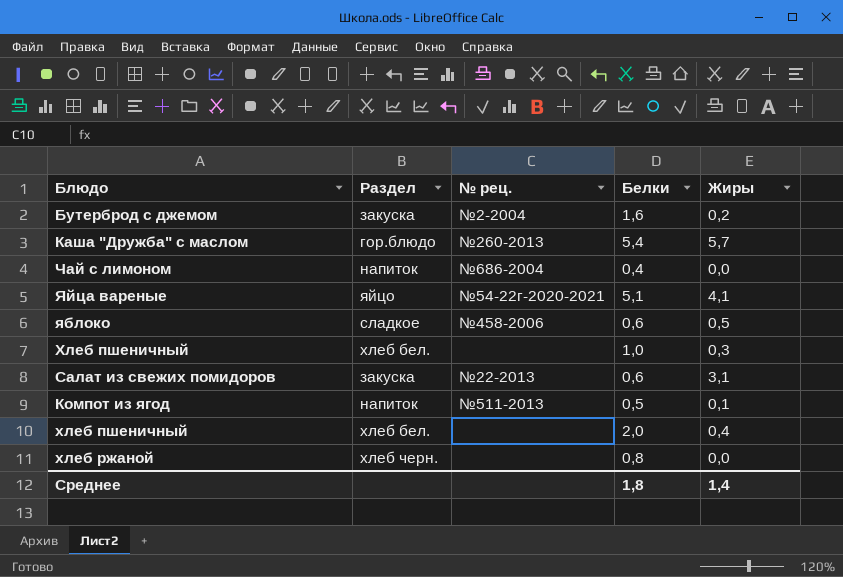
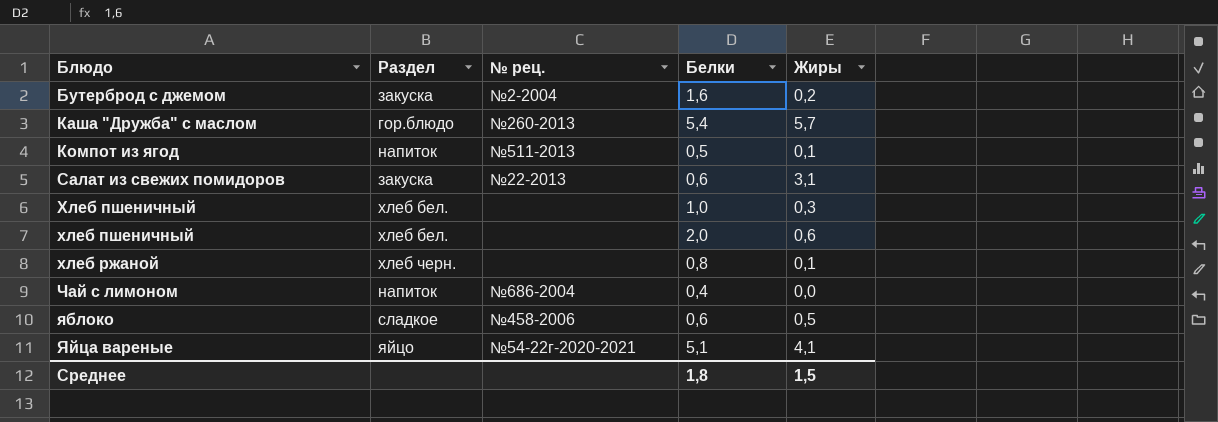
row order: none -> Блюдо ascending
хлеб пшеничный | Жиры: 0,4 -> 0,6
хлеб ржаной | Жиры: 0,0 -> 0,1
Среднее | Жиры: 1,4 -> 1,5

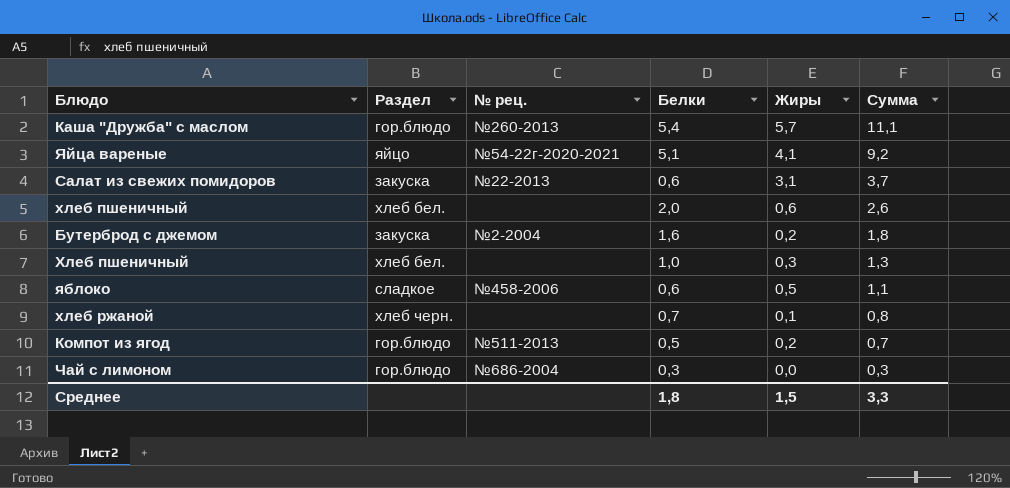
row order: Блюдо ascending -> Сумма descending
column Сумма | formula: none -> [Белки] + [Жиры]
хлеб ржаной | Белки: 0,8 -> 0,7
Компот из ягод | Раздел: напиток -> гор.блюдо
Компот из ягод | Жиры: 0,1 -> 0,2
Чай с лимоном | Раздел: напиток -> гор.блюдо
Чай с лимоном | Белки: 0,4 -> 0,3

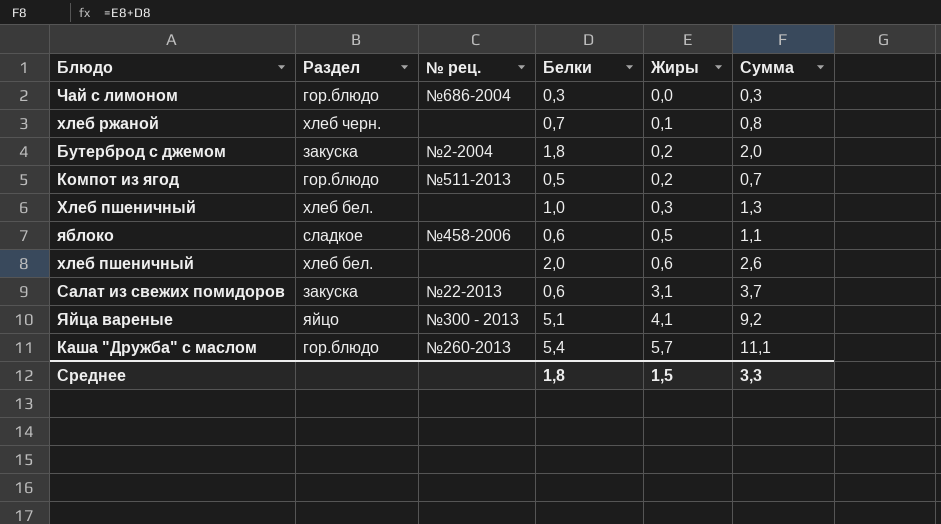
row order: Сумма descending -> Жиры ascending
Бутерброд с джемом | Белки: 1,6 -> 1,8
Бутерброд с джемом | Сумма: 1,8 -> 2,0
Яйца вареные | № рец.: №54-22г-2020-2021 -> №300 - 2013

